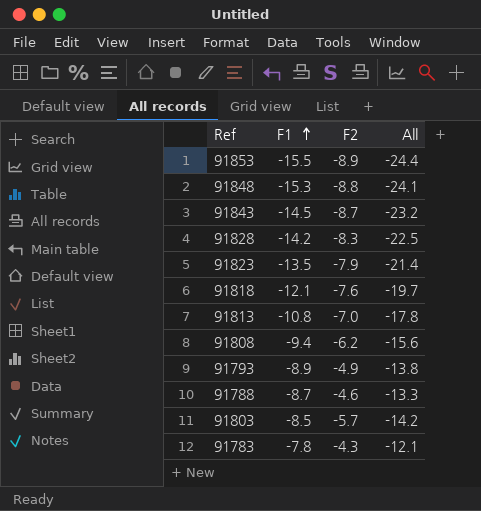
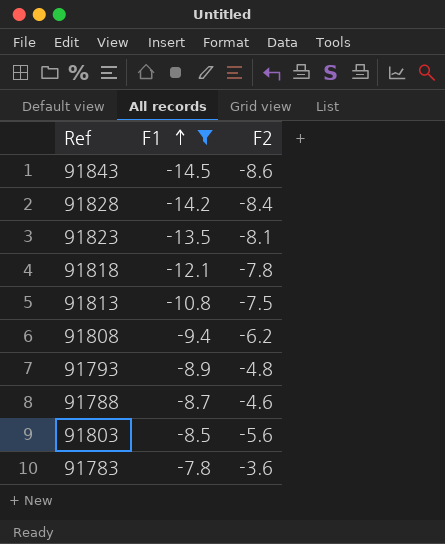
filter: none -> F1 >= -14.5
column All | formula: [F1] + [F2] -> none
91843 | F2: -8.7 -> -8.6
91828 | F2: -8.3 -> -8.4
91823 | F2: -7.9 -> -8.1
91818 | F2: -7.6 -> -7.8
91813 | F2: -7.0 -> -7.5
91793 | F2: -4.9 -> -4.8
91803 | F2: -5.7 -> -5.6
91783 | F2: -4.3 -> -3.6

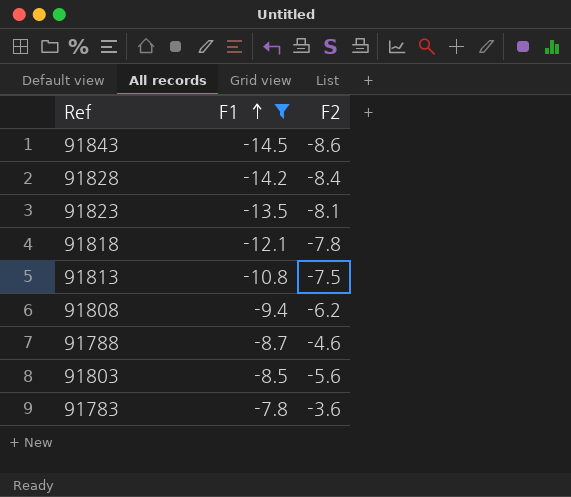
row 91793: -8.9 | -4.8 -> none

